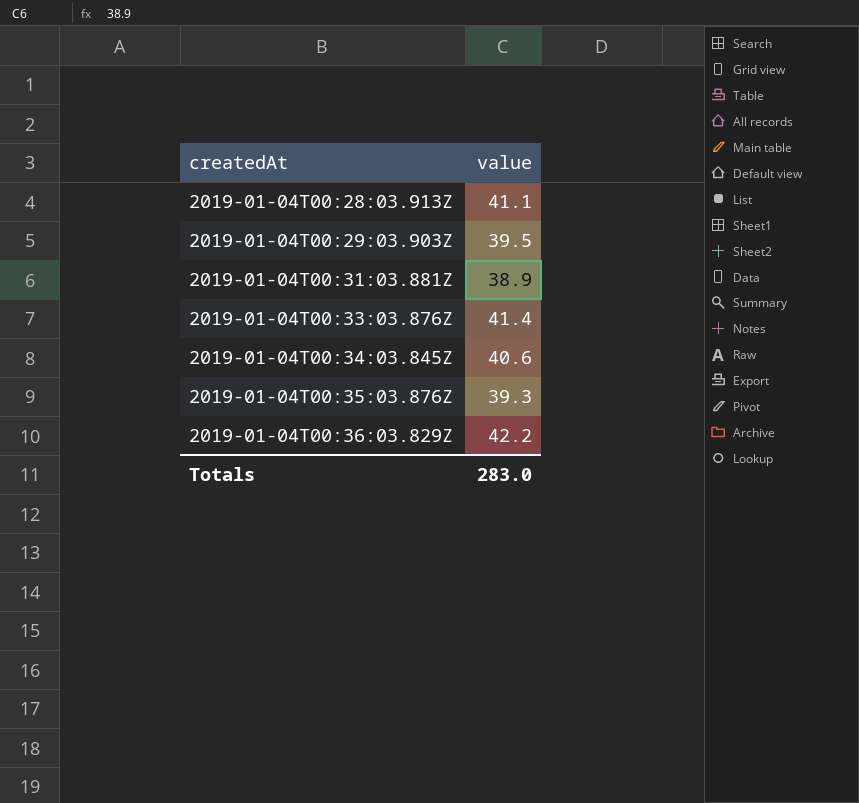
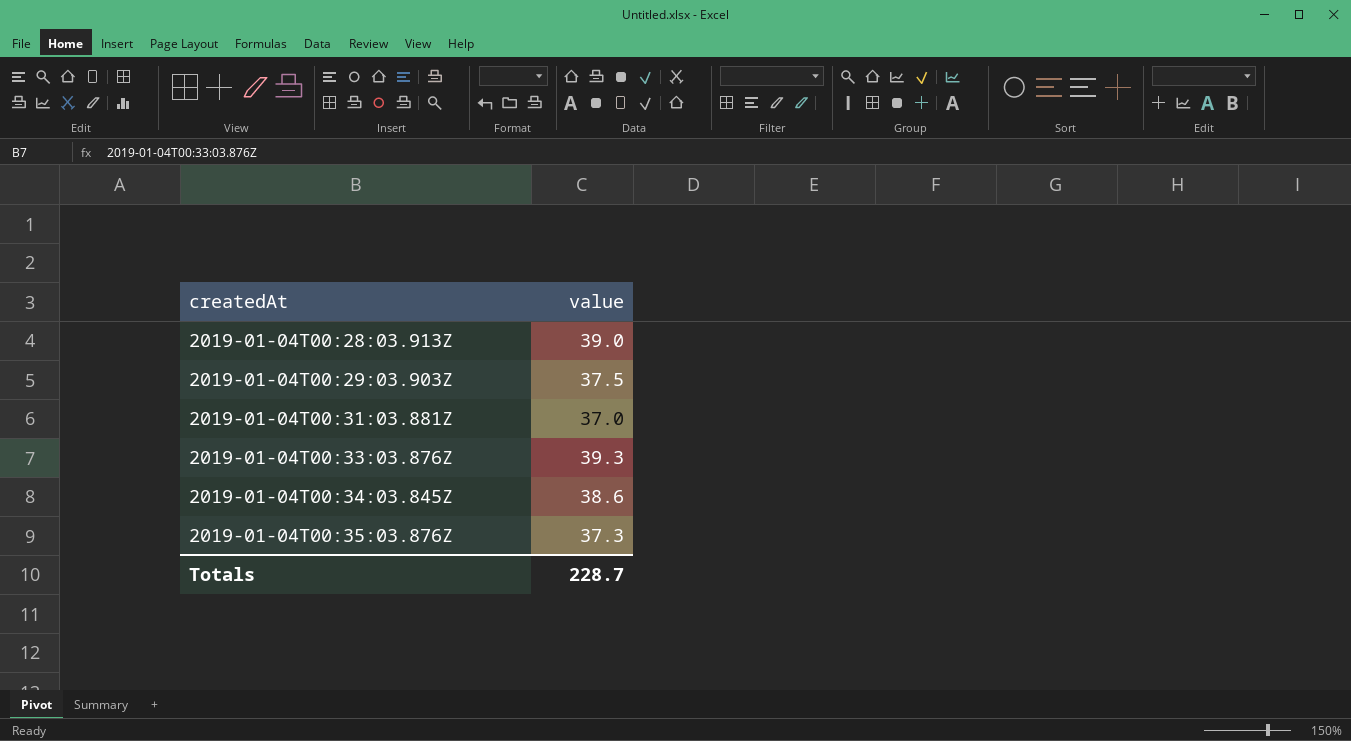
row 2019-01-04T00:36:03.829Z: 42.2 -> none
2019-01-04T00:28:03.913Z | value: 41.1 -> 39.0
2019-01-04T00:29:03.903Z | value: 39.5 -> 37.5
2019-01-04T00:31:03.881Z | value: 38.9 -> 37.0
2019-01-04T00:33:03.876Z | value: 41.4 -> 39.3
2019-01-04T00:34:03.845Z | value: 40.6 -> 38.6
2019-01-04T00:35:03.876Z | value: 39.3 -> 37.3
Totals | value: 283.0 -> 228.7

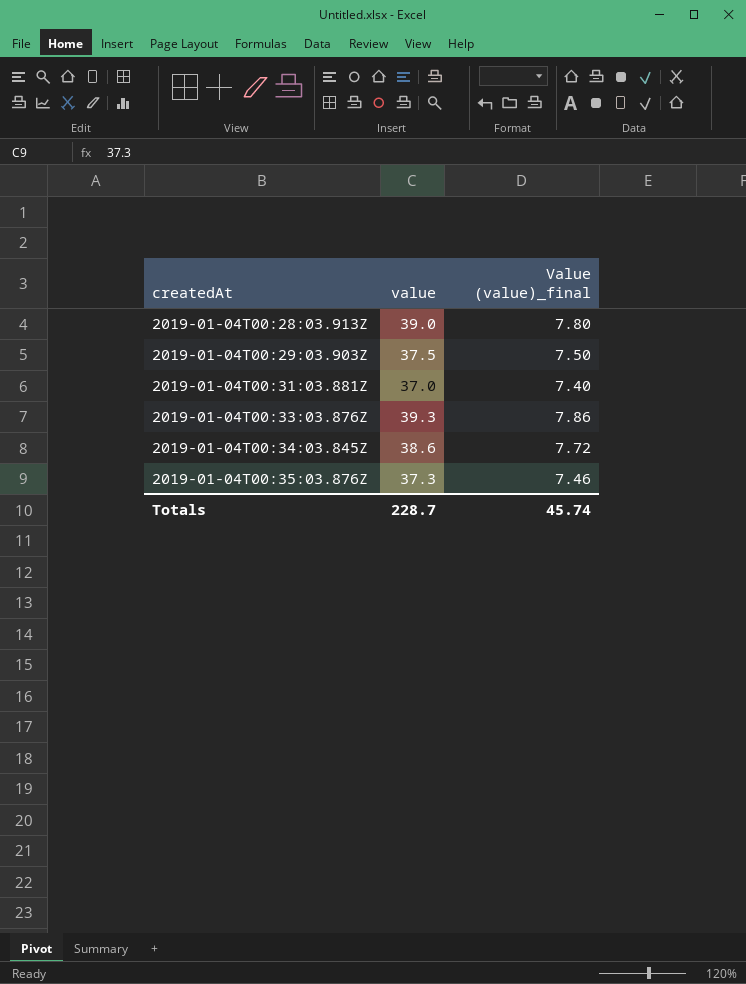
column Value (value)_final | formula: none -> [value] * 0.2

